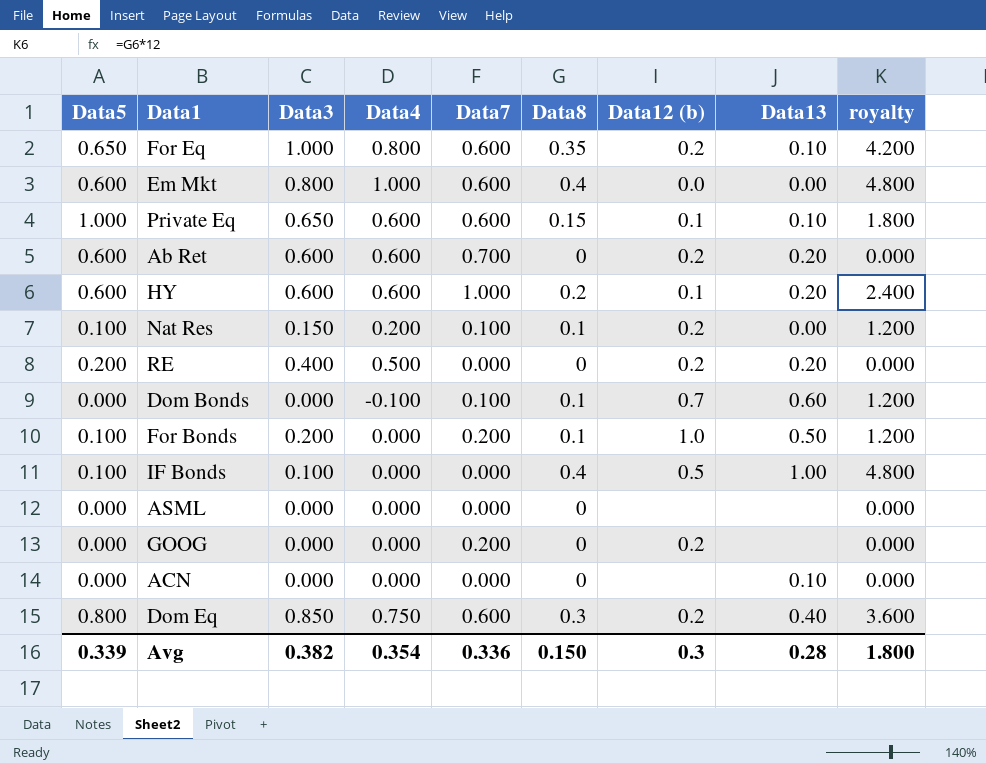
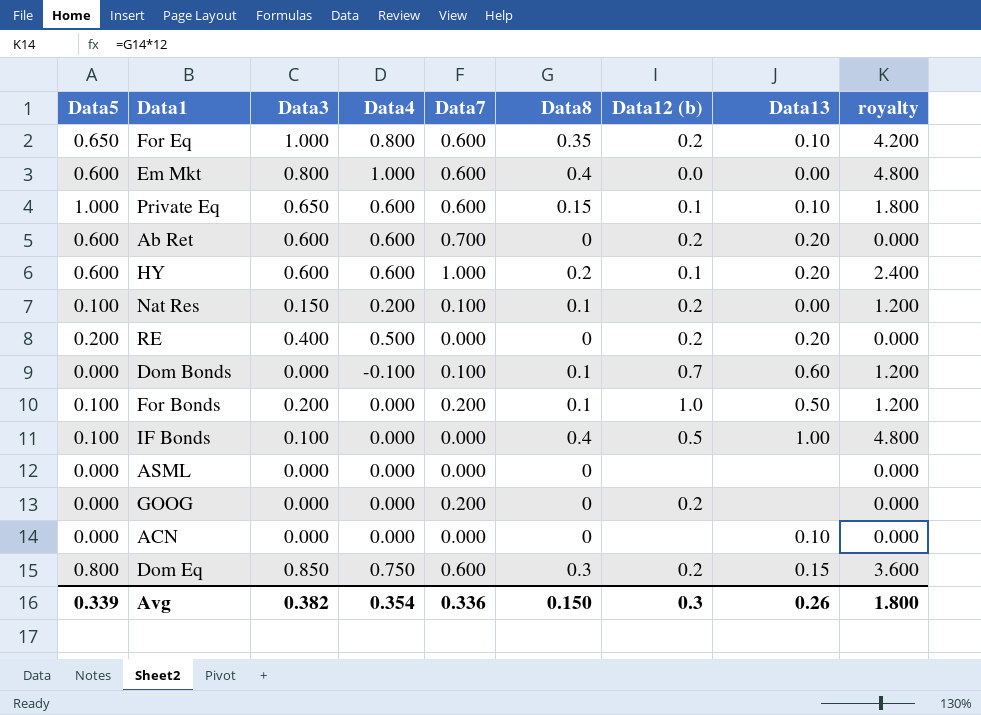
Dom Eq | Data13: 0.40 -> 0.15
Avg | Data13: 0.28 -> 0.26

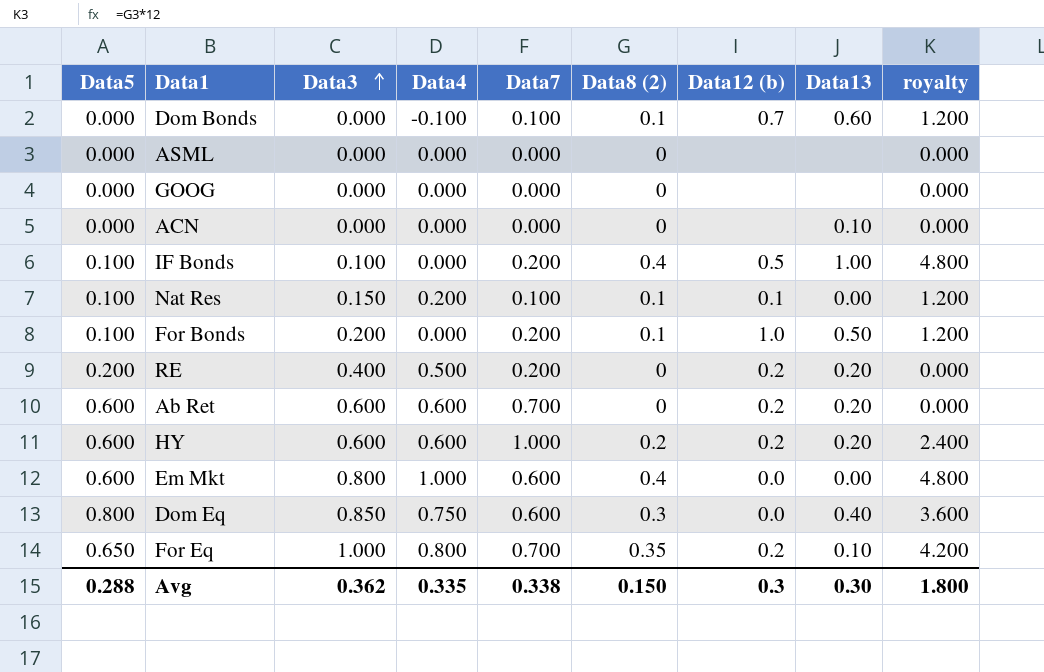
row order: none -> Data3 ascending
column name: Data8 -> Data8 (2)
row Private Eq: 1.000 | 0.650 | 0.600 | 0.600 | 0.15 | 0.1 | 0.10 | 1.800 -> none
GOOG | Data7: 0.200 -> 0.000
GOOG | Data12 (b): 0.2 -> none
IF Bonds | Data7: 0.000 -> 0.200
Nat Res | Data12 (b): 0.2 -> 0.1
RE | Data7: 0.000 -> 0.200
HY | Data12 (b): 0.1 -> 0.2
Dom Eq | Data12 (b): 0.2 -> 0.0
Dom Eq | Data13: 0.15 -> 0.40
For Eq | Data7: 0.600 -> 0.700
Avg | Data5: 0.339 -> 0.288
Avg | Data3: 0.382 -> 0.362
Avg | Data4: 0.354 -> 0.335
Avg | Data7: 0.336 -> 0.338
Avg | Data13: 0.26 -> 0.30

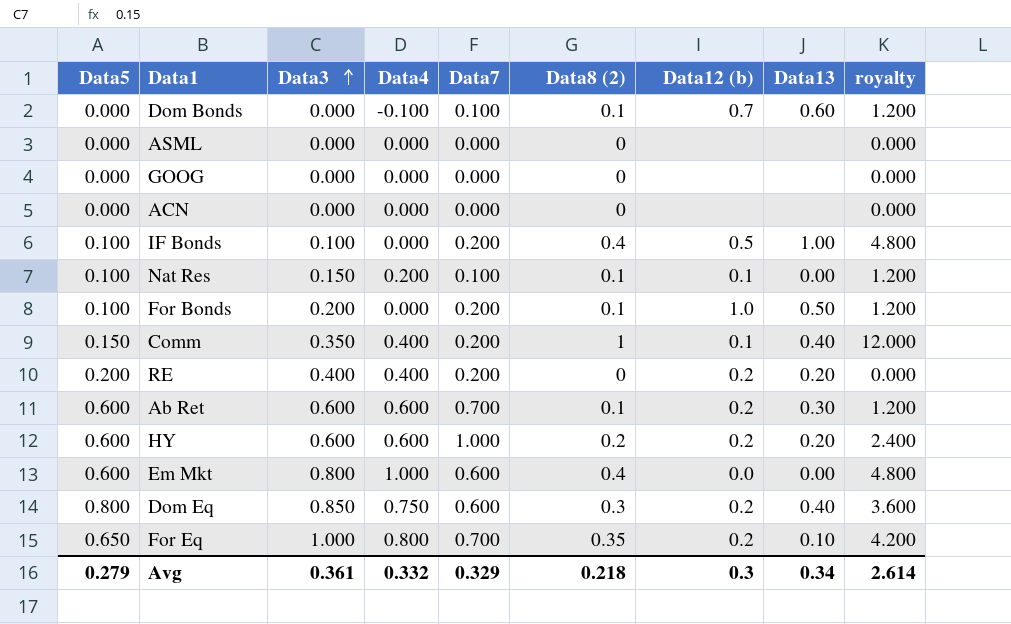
ACN | Data13: 0.10 -> none
row Comm: none -> 0.150 | 0.350 | 0.400 | 0.200 | 1 | 0.1 | 0.40 | 12.000
RE | Data4: 0.500 -> 0.400
Ab Ret | Data8 (2): 0 -> 0.1
Ab Ret | Data13: 0.20 -> 0.30
Ab Ret | royalty: 0.000 -> 1.200
Dom Eq | Data12 (b): 0.0 -> 0.2
Avg | Data5: 0.288 -> 0.279
Avg | Data3: 0.362 -> 0.361
Avg | Data4: 0.335 -> 0.332
Avg | Data7: 0.338 -> 0.329
Avg | Data8 (2): 0.150 -> 0.218
Avg | Data13: 0.30 -> 0.34
Avg | royalty: 1.800 -> 2.614

